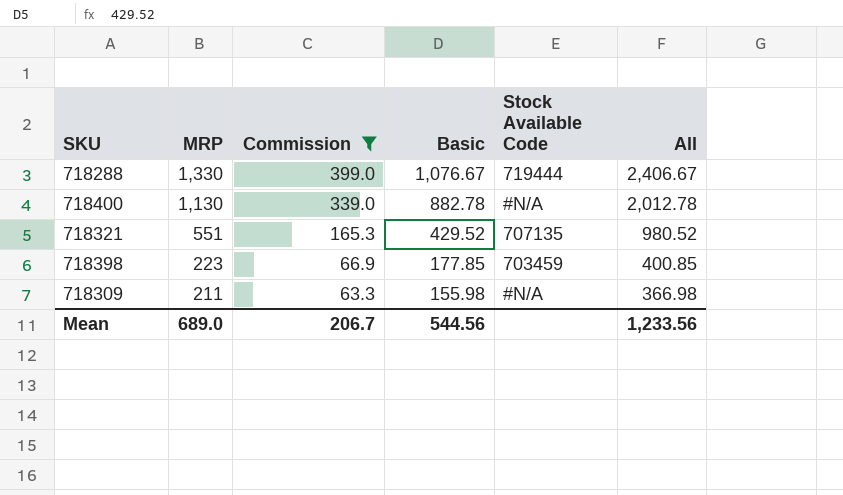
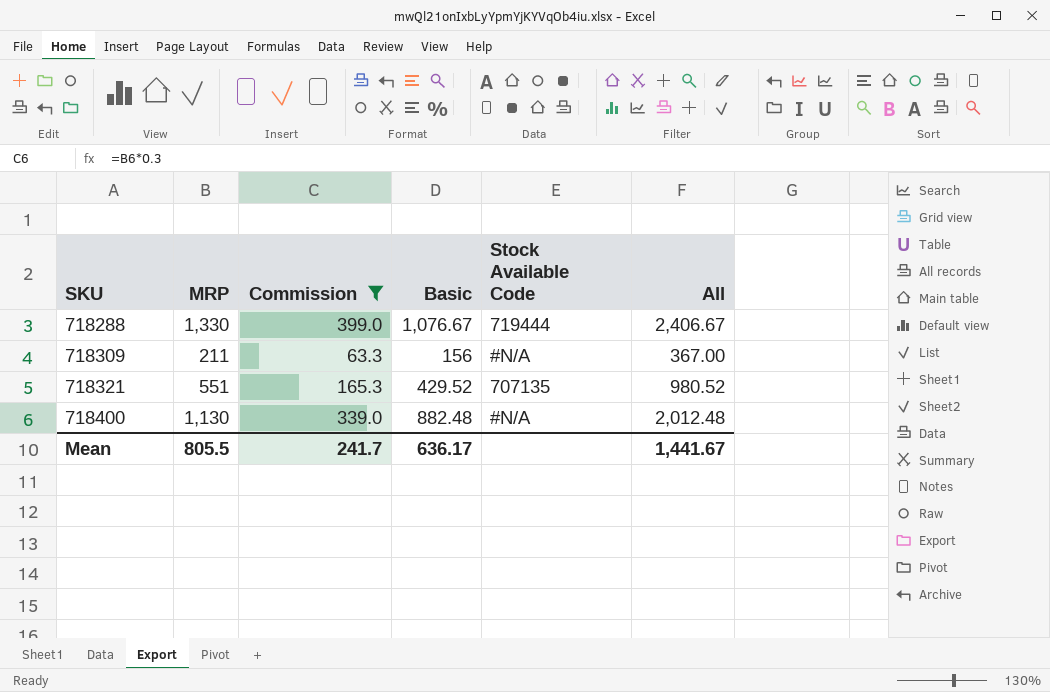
row order: MRP descending -> SKU ascending
row 718398: 223 | 66.9 | 177.85 | 703459 | 400.85 -> none
718309 | Basic: 155.98 -> 156
718309 | All: 366.98 -> 367.00
718400 | Basic: 882.78 -> 882.48
718400 | All: 2,012.78 -> 2,012.48
Mean | MRP: 689.0 -> 805.5
Mean | Commission: 206.7 -> 241.7
Mean | Basic: 544.56 -> 636.17
Mean | All: 1,233.56 -> 1,441.67

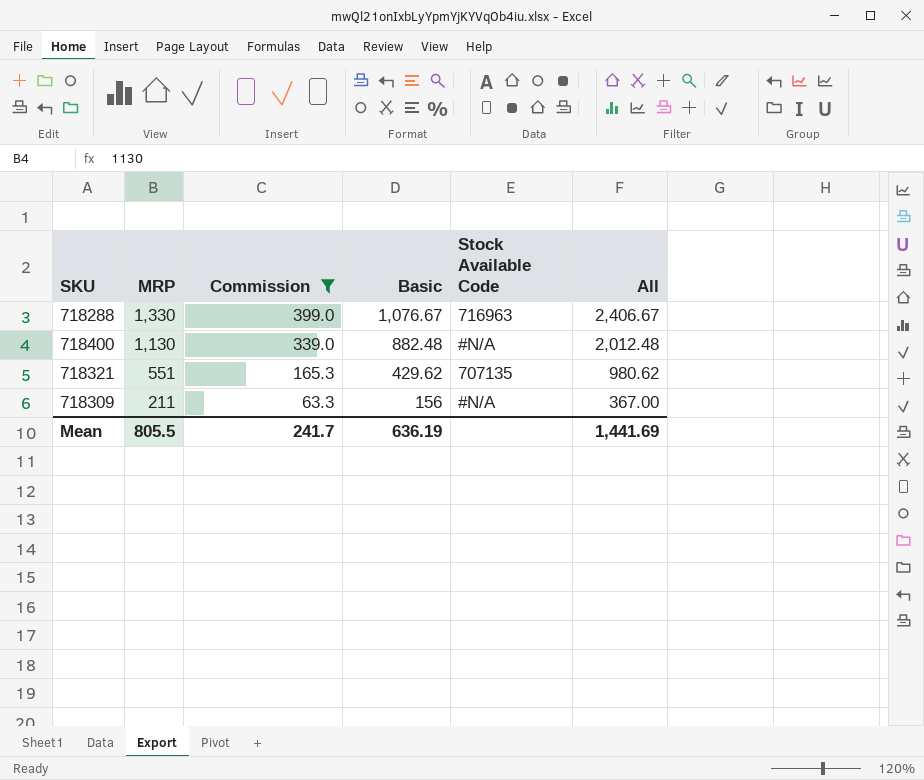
row order: SKU ascending -> MRP descending
718288 | Stock Available Code: 719444 -> 716963
718321 | Basic: 429.52 -> 429.62
718321 | All: 980.52 -> 980.62
Mean | Basic: 636.17 -> 636.19
Mean | All: 1,441.67 -> 1,441.69

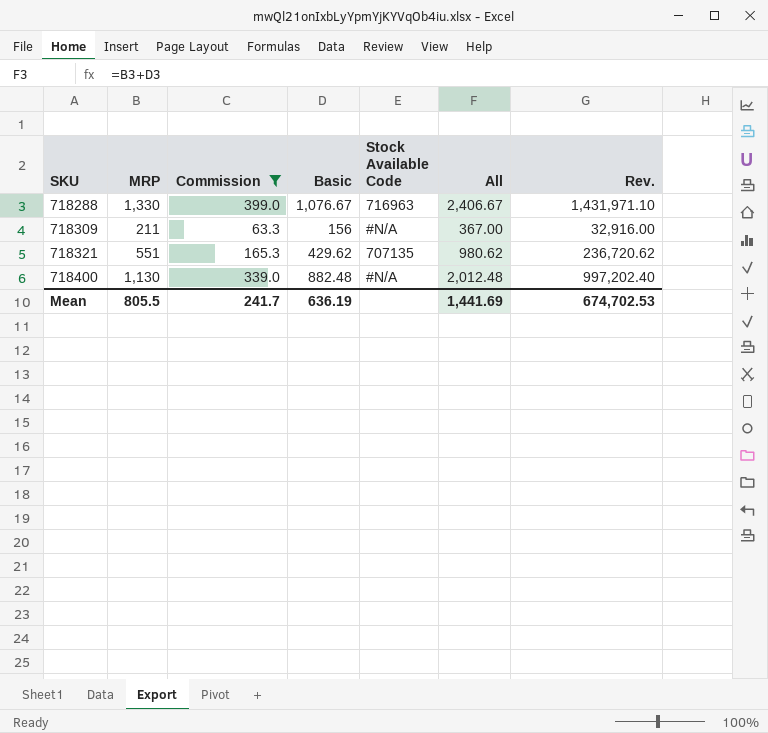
row order: MRP descending -> SKU ascending
column Rev. | formula: none -> [MRP] * [Basic]

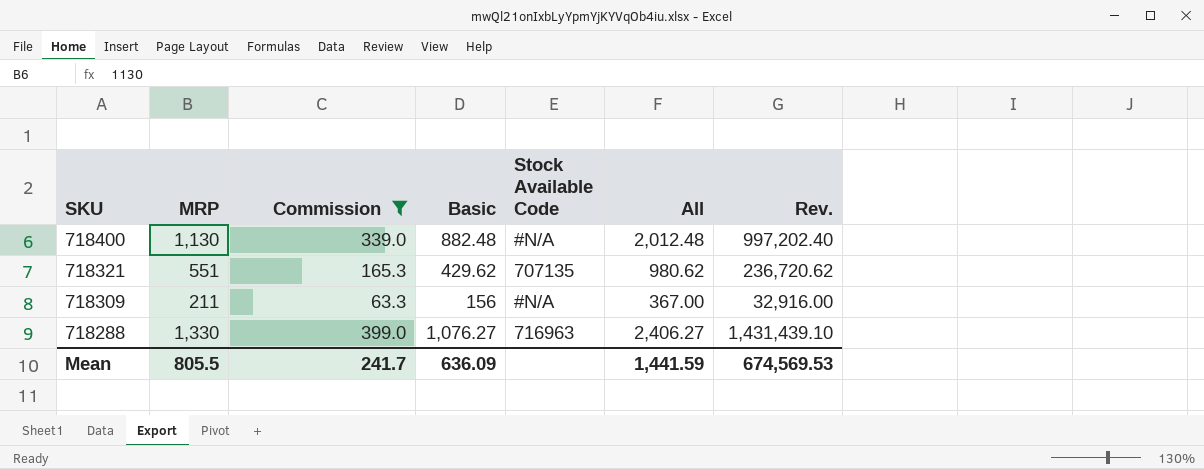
row order: SKU ascending -> SKU descending
718288 | Basic: 1,076.67 -> 1,076.27
718288 | All: 2,406.67 -> 2,406.27
718288 | Rev.: 1,431,971.10 -> 1,431,439.10
Mean | Basic: 636.19 -> 636.09
Mean | All: 1,441.69 -> 1,441.59
Mean | Rev.: 674,702.53 -> 674,569.53

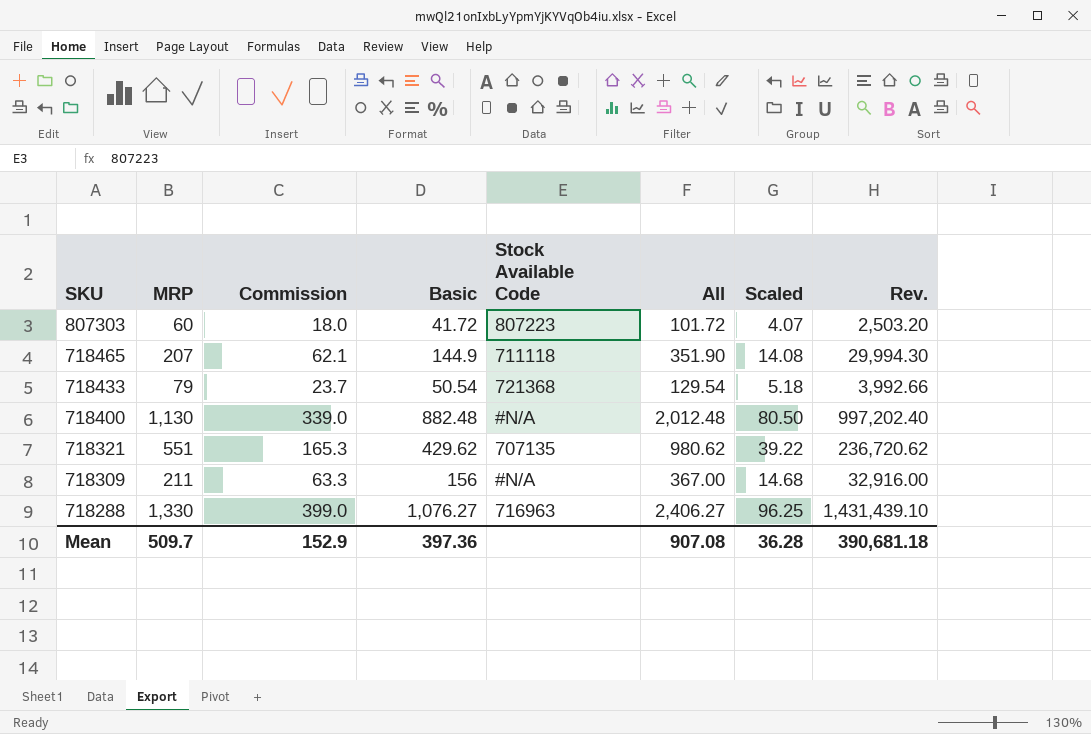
filter: Commission >= 63.3 -> none
column Scaled | formula: none -> [All] * 0.04
Mean | MRP: 805.5 -> 509.7
Mean | Commission: 241.7 -> 152.9
Mean | Basic: 636.09 -> 397.36
Mean | All: 1,441.59 -> 907.08
Mean | Rev.: 674,569.53 -> 390,681.18

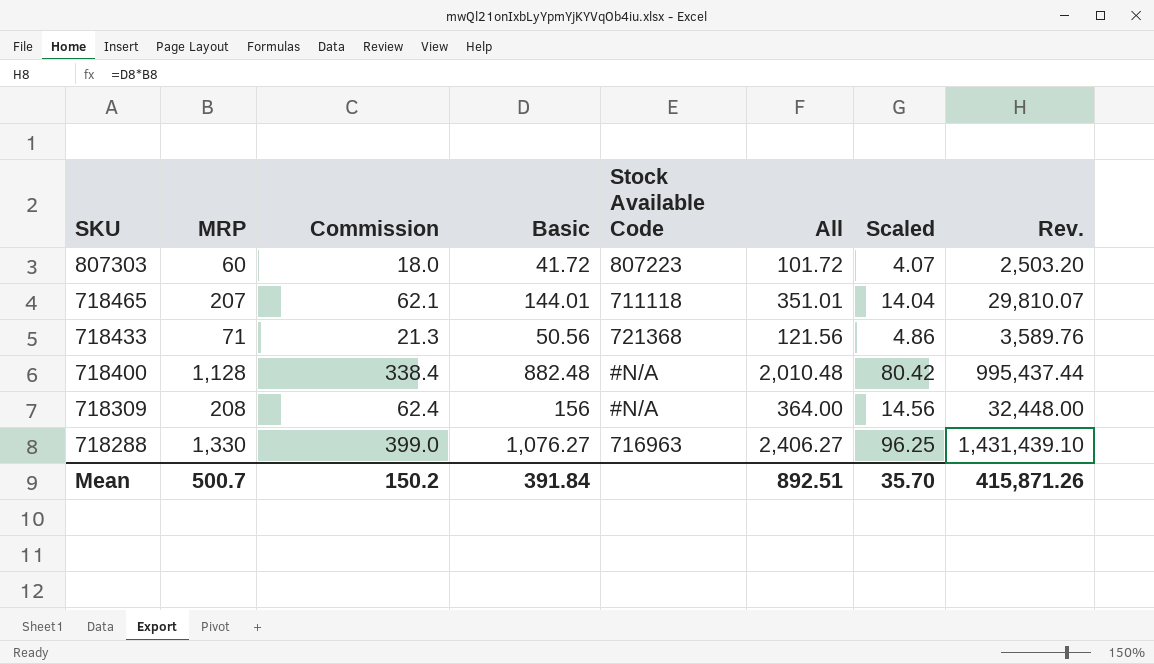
row 718321: 551 | 165.3 | 429.62 | 707135 | 980.62 | 39.22 | 236,720.62 -> none
718465 | Basic: 144.9 -> 144.01
718465 | All: 351.90 -> 351.01
718465 | Scaled: 14.08 -> 14.04
718465 | Rev.: 29,994.30 -> 29,810.07
718433 | MRP: 79 -> 71
718433 | Commission: 23.7 -> 21.3
718433 | Basic: 50.54 -> 50.56
718433 | All: 129.54 -> 121.56
718433 | Scaled: 5.18 -> 4.86
718433 | Rev.: 3,992.66 -> 3,589.76
718400 | MRP: 1,130 -> 1,128
718400 | Commission: 339.0 -> 338.4
718400 | All: 2,012.48 -> 2,010.48
718400 | Scaled: 80.50 -> 80.42
718400 | Rev.: 997,202.40 -> 995,437.44
718309 | MRP: 211 -> 208
718309 | Commission: 63.3 -> 62.4
718309 | All: 367.00 -> 364.00
718309 | Scaled: 14.68 -> 14.56
718309 | Rev.: 32,916.00 -> 32,448.00
Mean | MRP: 509.7 -> 500.7
Mean | Commission: 152.9 -> 150.2
Mean | Basic: 397.36 -> 391.84
Mean | All: 907.08 -> 892.51
Mean | Scaled: 36.28 -> 35.70
Mean | Rev.: 390,681.18 -> 415,871.26

